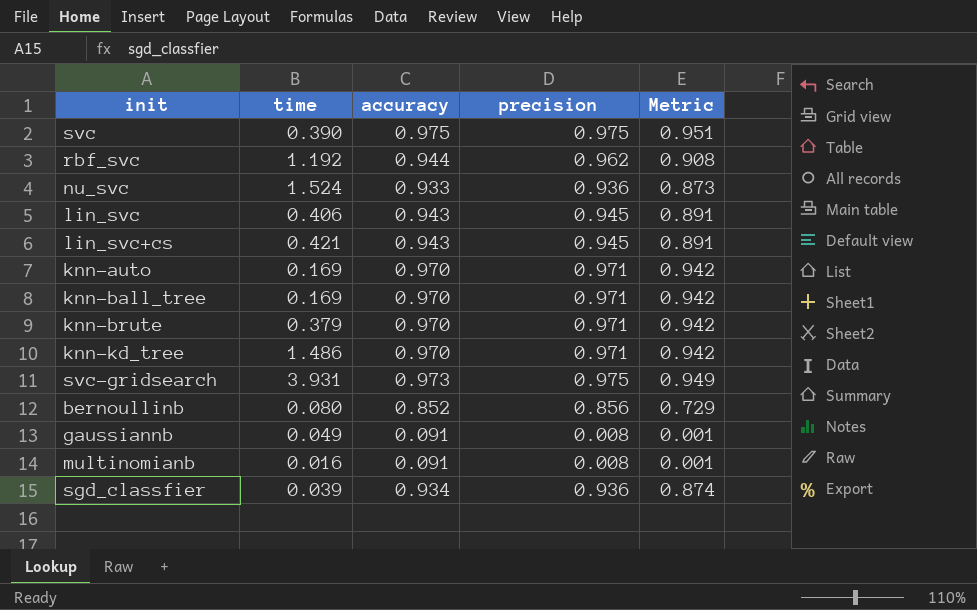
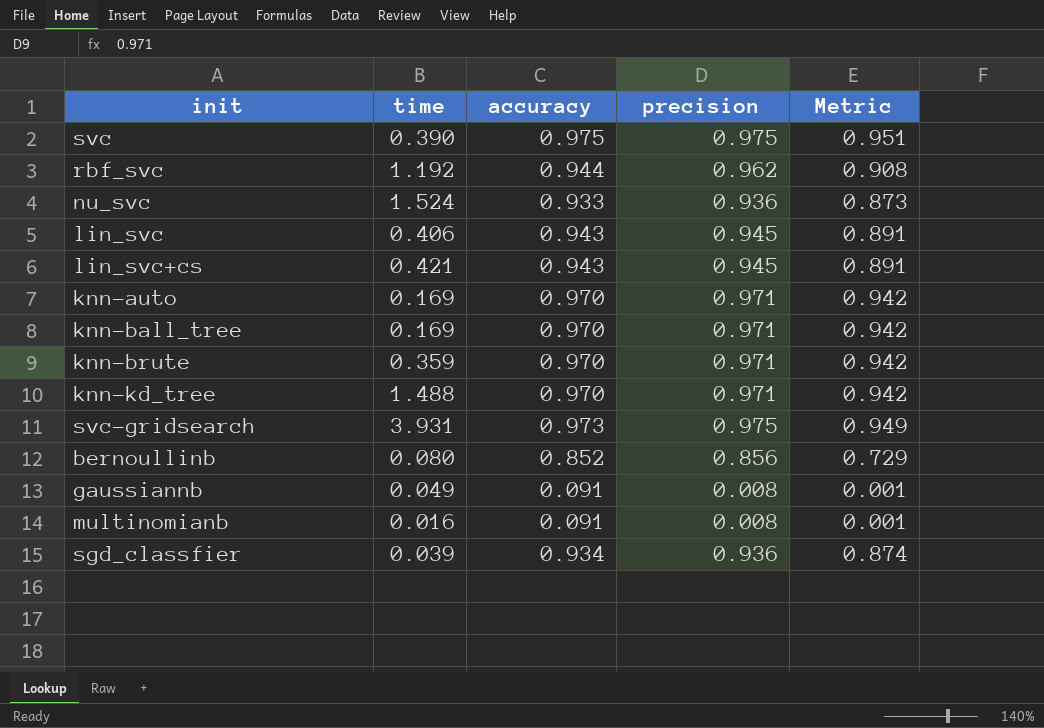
knn-brute | time: 0.379 -> 0.359
knn-kd_tree | time: 1.486 -> 1.488

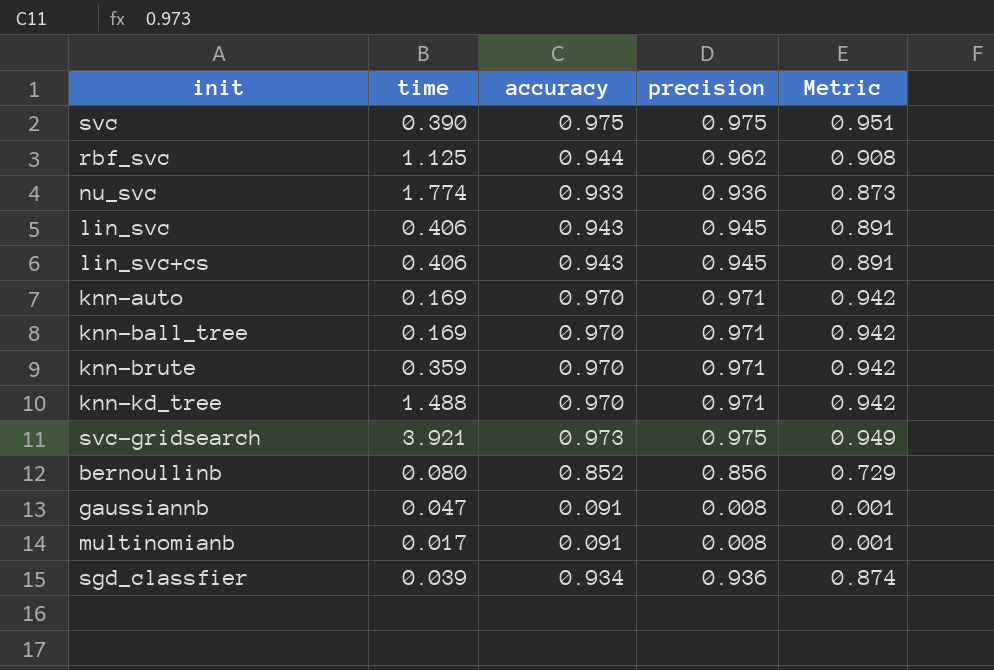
rbf_svc | time: 1.192 -> 1.125
nu_svc | time: 1.524 -> 1.774
lin_svc+cs | time: 0.421 -> 0.406
svc-gridsearch | time: 3.931 -> 3.921
gaussiannb | time: 0.049 -> 0.047
multinomianb | time: 0.016 -> 0.017

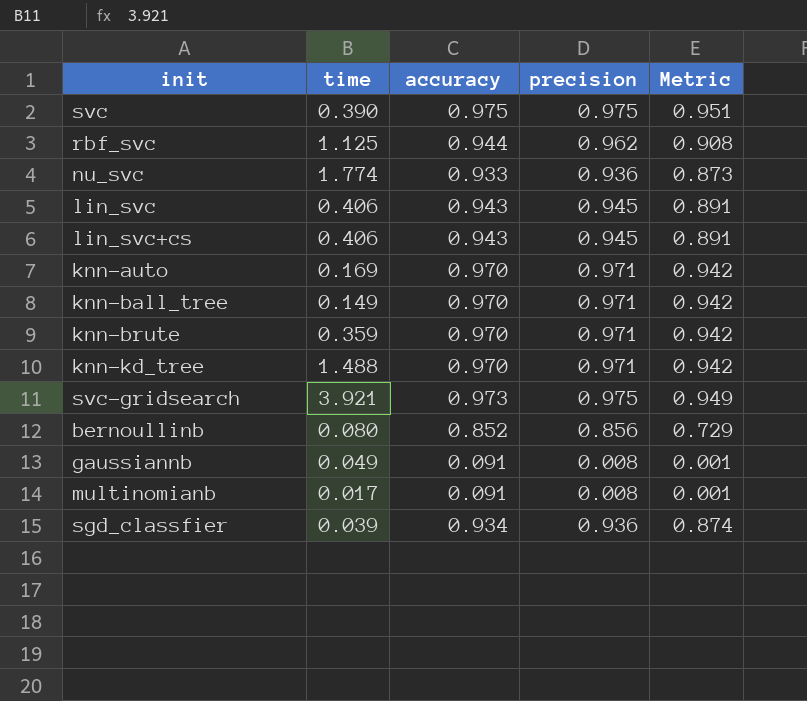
knn-ball_tree | time: 0.169 -> 0.149
gaussiannb | time: 0.047 -> 0.049

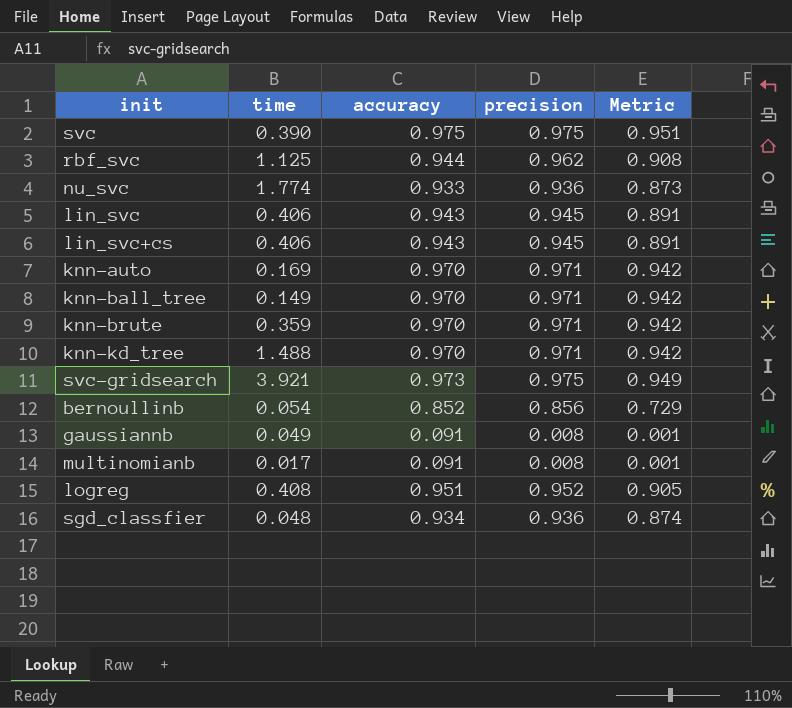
bernoullinb | time: 0.080 -> 0.054
row logreg: none -> 0.408 | 0.951 | 0.952 | 0.905
sgd_classfier | time: 0.039 -> 0.048

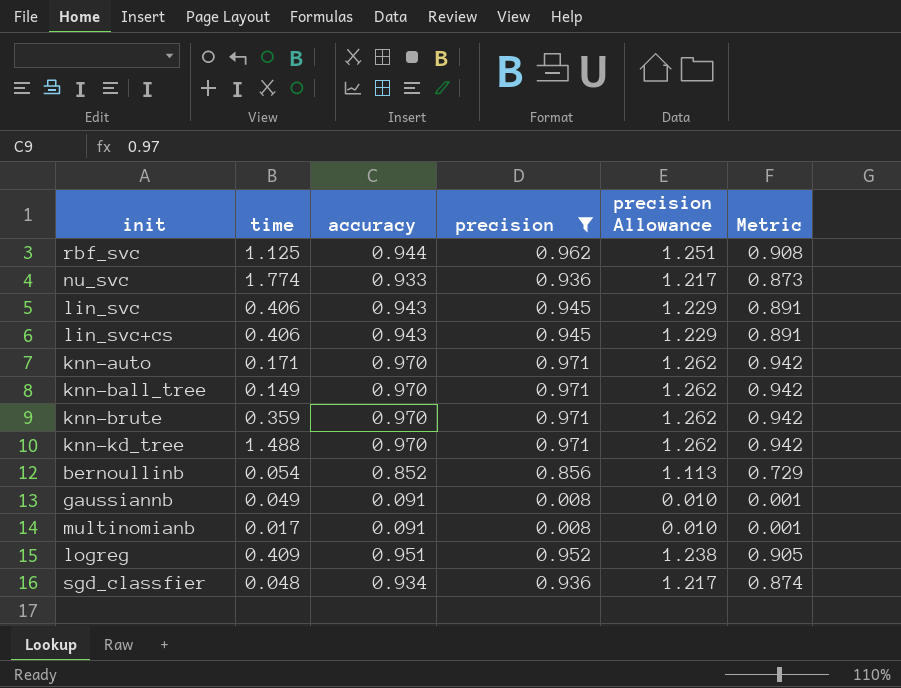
filter: none -> precision != 0.975
column precision Allowance | formula: none -> [precision] * 1.3
knn-auto | time: 0.169 -> 0.171
logreg | time: 0.408 -> 0.409

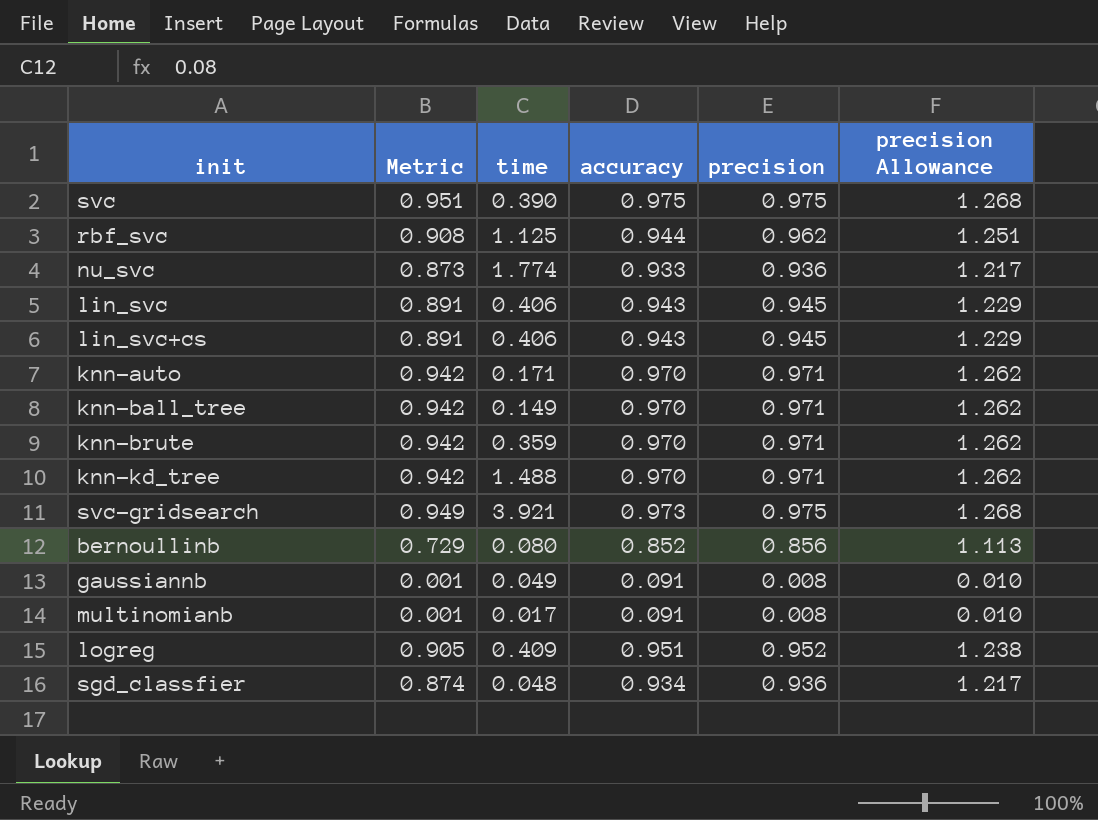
filter: precision != 0.975 -> none
column Metric | position: 6 -> 2
bernoullinb | time: 0.054 -> 0.080

